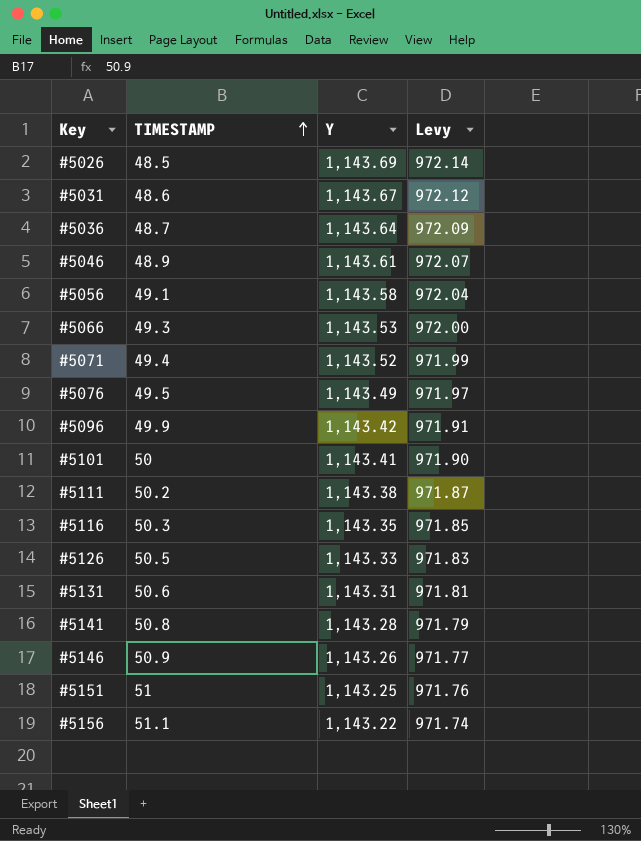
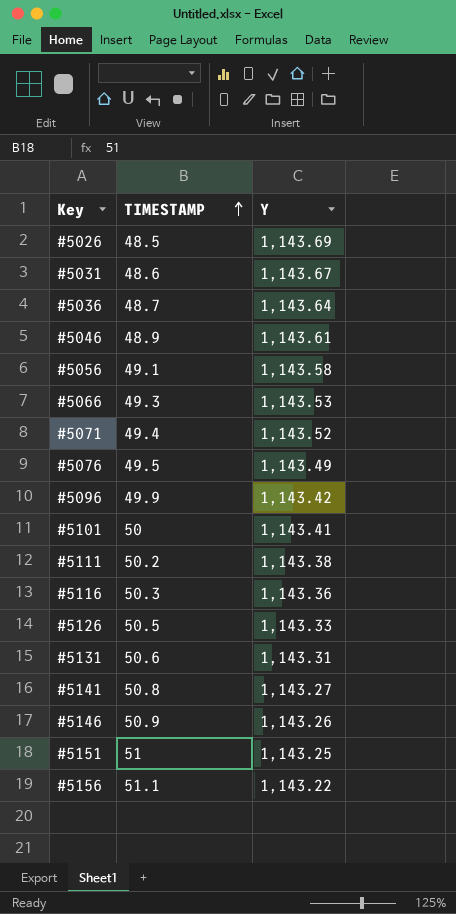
column Levy | formula: [Y] * 0.85 -> none
#5116 | Y: 1,143.35 -> 1,143.36
#5141 | Y: 1,143.28 -> 1,143.27

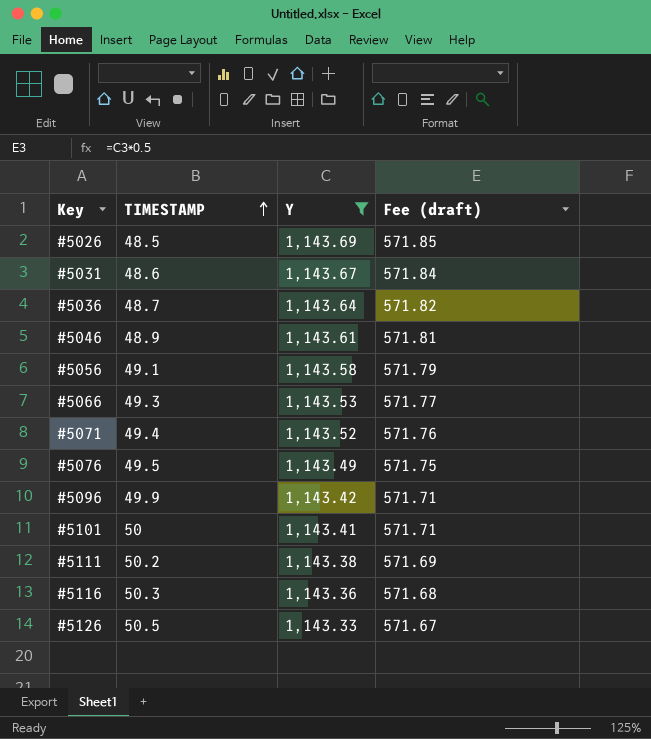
filter: none -> Y >= 1,143.33
column Fee (draft) | formula: none -> [Y] * 0.5

